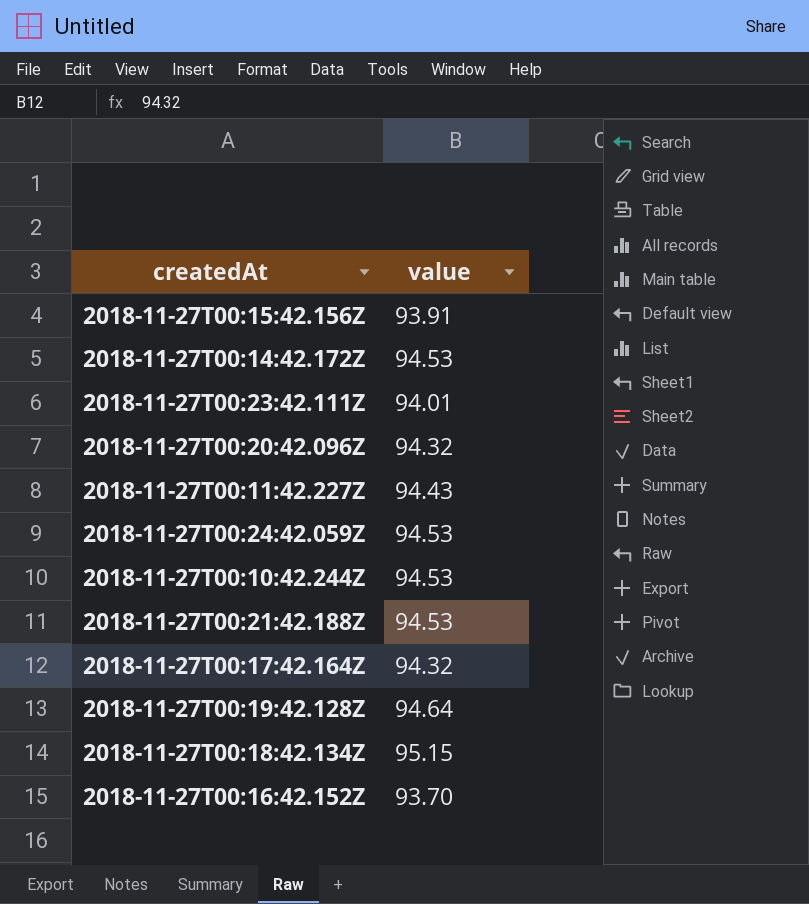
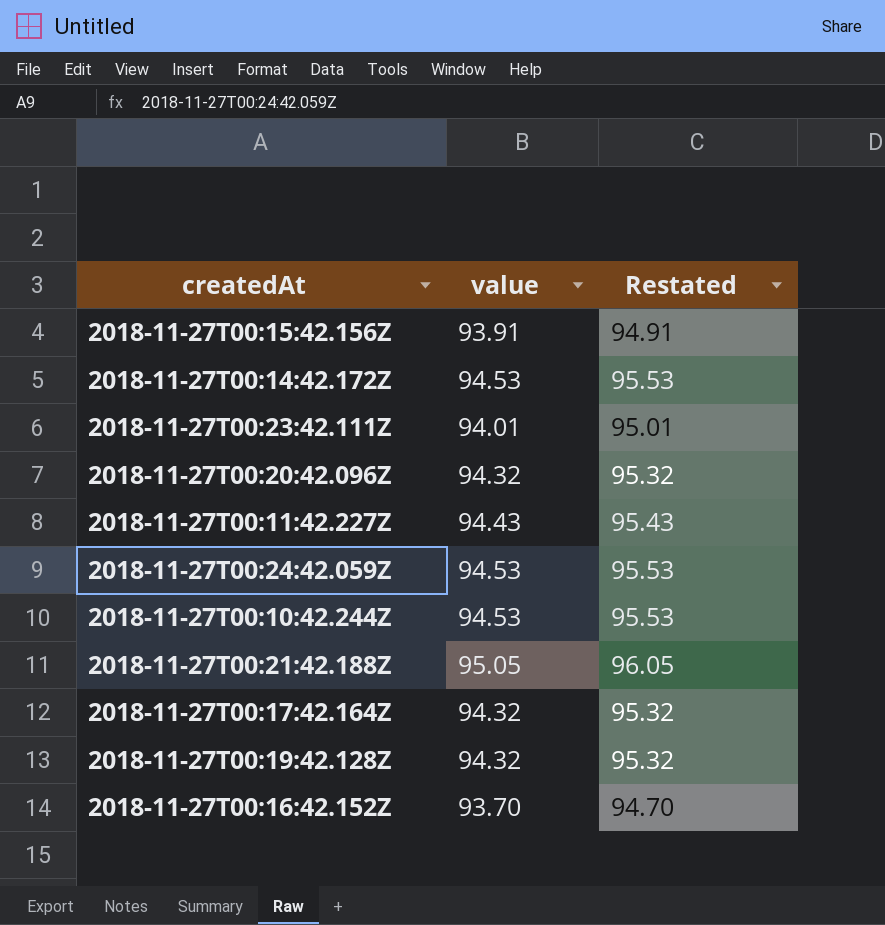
column Restated | formula: none -> [value] + 1
row 2018-11-27T00:18:42.134Z: 95.15 -> none
2018-11-27T00:21:42.188Z | value: 94.53 -> 95.05
2018-11-27T00:19:42.128Z | value: 94.64 -> 94.32

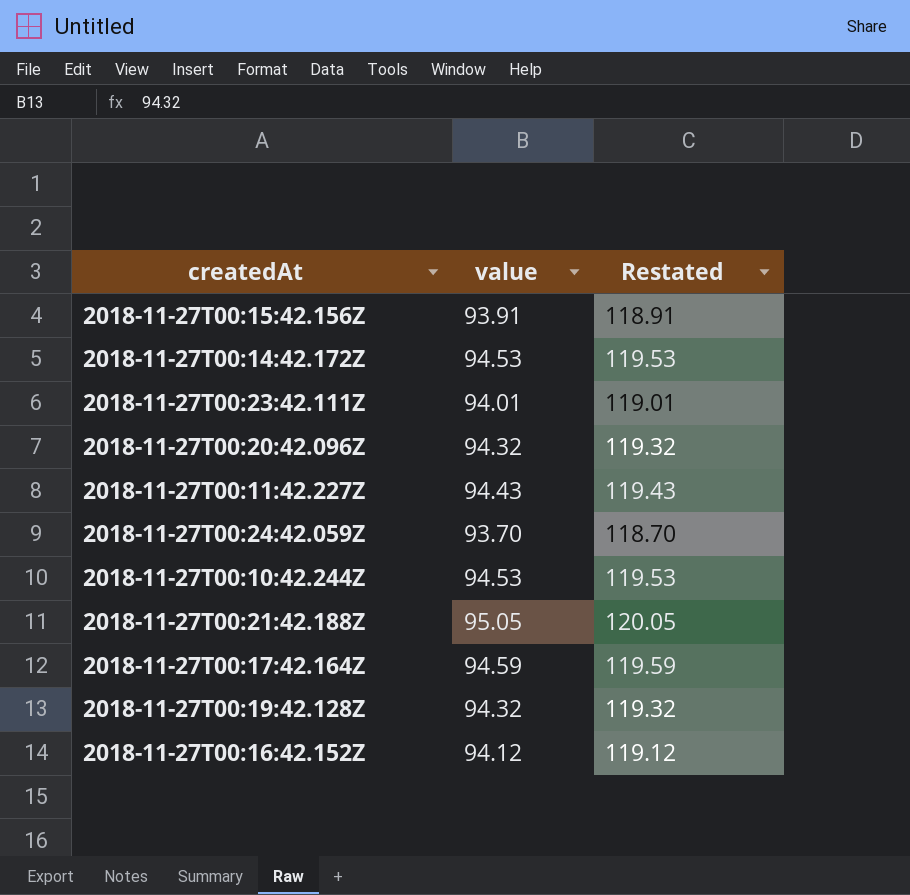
column Restated | formula: [value] + 1 -> [value] + 25
2018-11-27T00:24:42.059Z | value: 94.53 -> 93.70
2018-11-27T00:17:42.164Z | value: 94.32 -> 94.59
2018-11-27T00:16:42.152Z | value: 93.70 -> 94.12

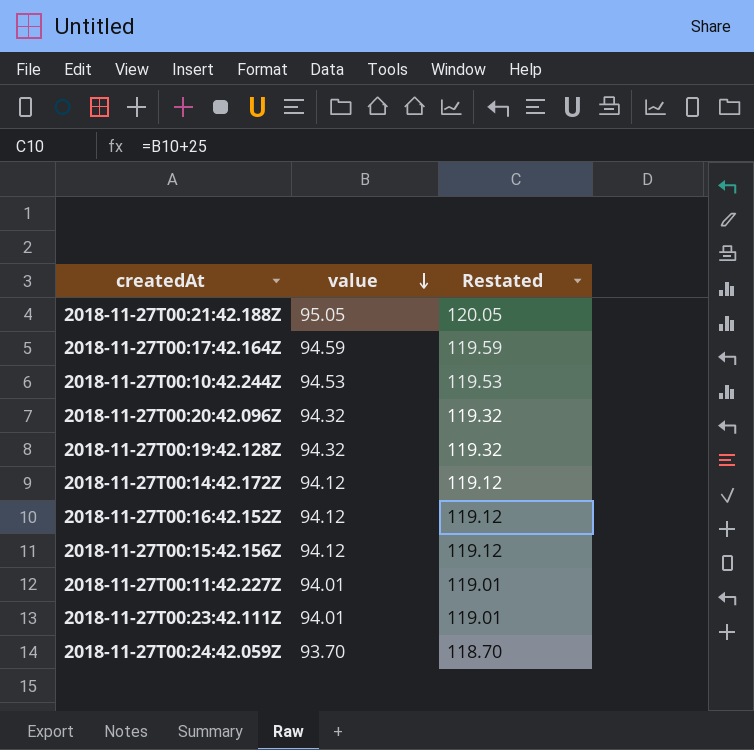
row order: none -> value descending
2018-11-27T00:14:42.172Z | value: 94.53 -> 94.12
2018-11-27T00:14:42.172Z | Restated: 119.53 -> 119.12
2018-11-27T00:15:42.156Z | value: 93.91 -> 94.12
2018-11-27T00:15:42.156Z | Restated: 118.91 -> 119.12
2018-11-27T00:11:42.227Z | value: 94.43 -> 94.01
2018-11-27T00:11:42.227Z | Restated: 119.43 -> 119.01

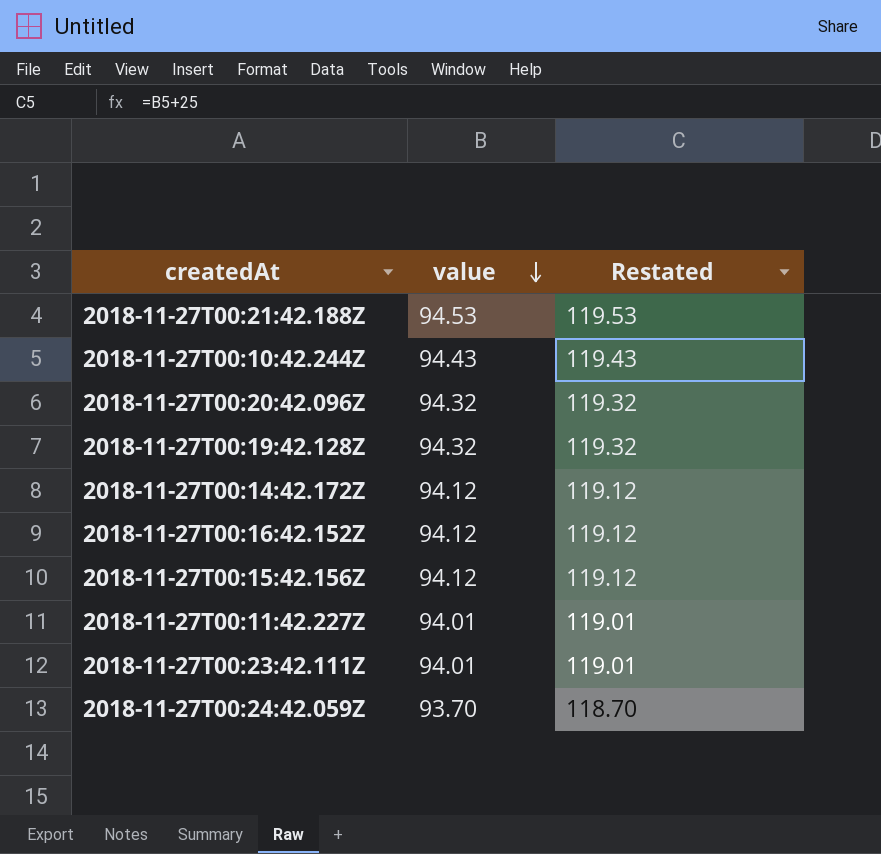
row 2018-11-27T00:17:42.164Z: 94.59 | 119.59 -> none
2018-11-27T00:21:42.188Z | value: 95.05 -> 94.53
2018-11-27T00:21:42.188Z | Restated: 120.05 -> 119.53
2018-11-27T00:10:42.244Z | value: 94.53 -> 94.43
2018-11-27T00:10:42.244Z | Restated: 119.53 -> 119.43

